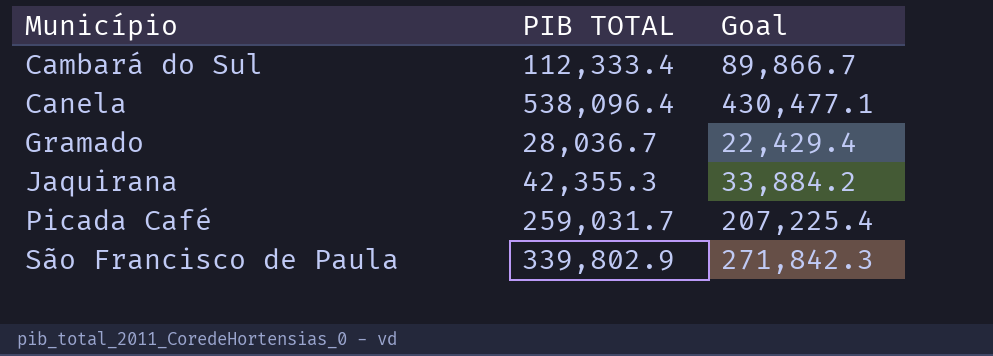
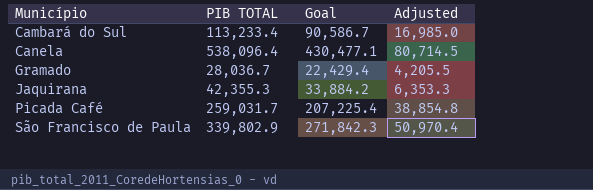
column Adjusted | formula: none -> [PIB TOTAL] * 0.15
Cambará do Sul | PIB TOTAL: 112,333.4 -> 113,233.4
Cambará do Sul | Goal: 89,866.7 -> 90,586.7

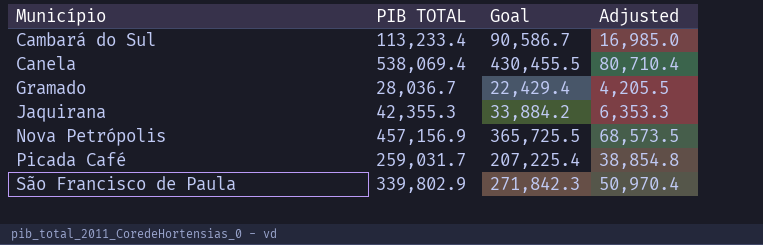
Canela | PIB TOTAL: 538,096.4 -> 538,069.4
Canela | Goal: 430,477.1 -> 430,455.5
Canela | Adjusted: 80,714.5 -> 80,710.4
row Nova Petrópolis: none -> 457,156.9 | 365,725.5 | 68,573.5

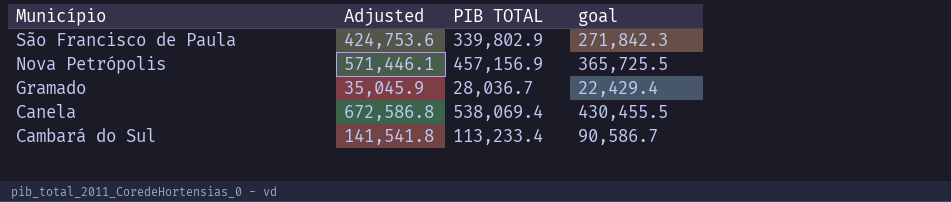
row order: Município ascending -> Município descending
column Adjusted | formula: [PIB TOTAL] * 0.15 -> [PIB TOTAL] * 1.25
column Adjusted | position: 4 -> 2
column name: Goal -> goal
row Jaquirana: 42,355.3 | 33,884.2 | 6,353.3 -> none
row Picada Café: 259,031.7 | 207,225.4 | 38,854.8 -> none

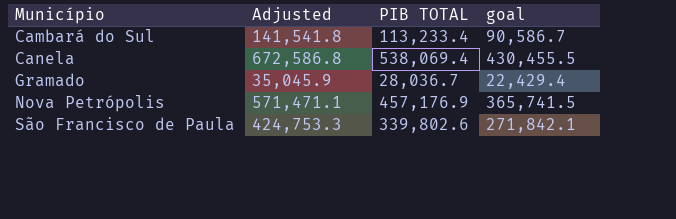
row order: Município descending -> Município ascending
Nova Petrópolis | Adjusted: 571,446.1 -> 571,471.1
Nova Petrópolis | PIB TOTAL: 457,156.9 -> 457,176.9
Nova Petrópolis | goal: 365,725.5 -> 365,741.5
São Francisco de Paula | Adjusted: 424,753.6 -> 424,753.3
São Francisco de Paula | PIB TOTAL: 339,802.9 -> 339,802.6
São Francisco de Paula | goal: 271,842.3 -> 271,842.1

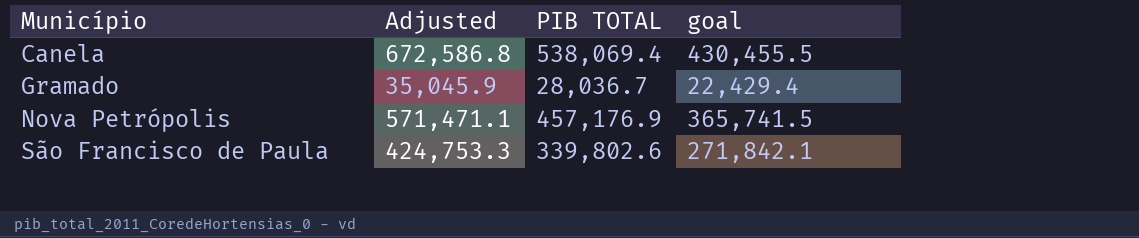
row Cambará do Sul: 141,541.8 | 113,233.4 | 90,586.7 -> none

